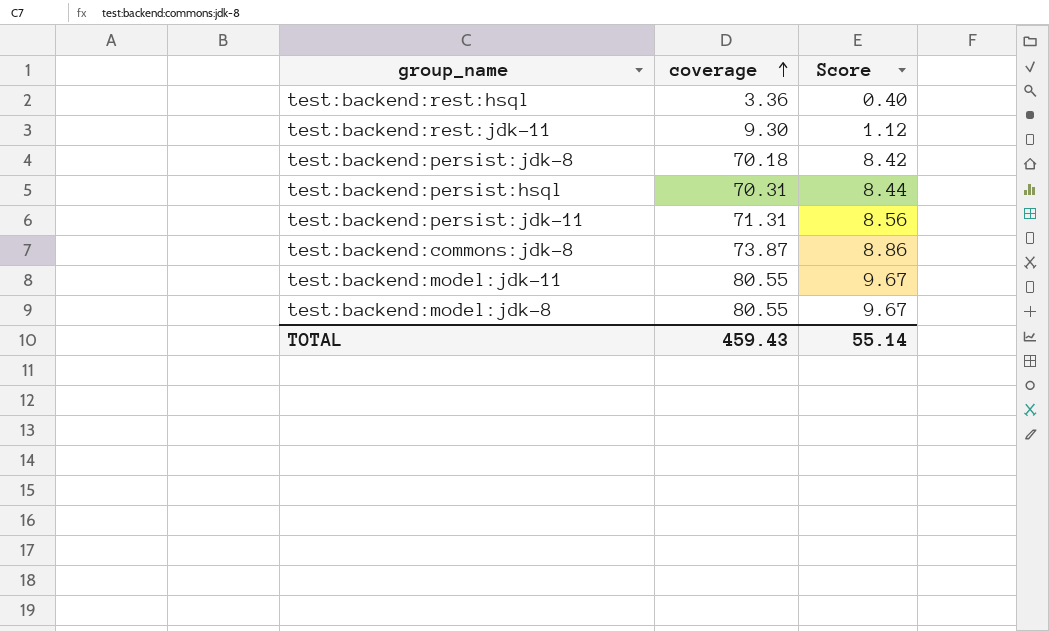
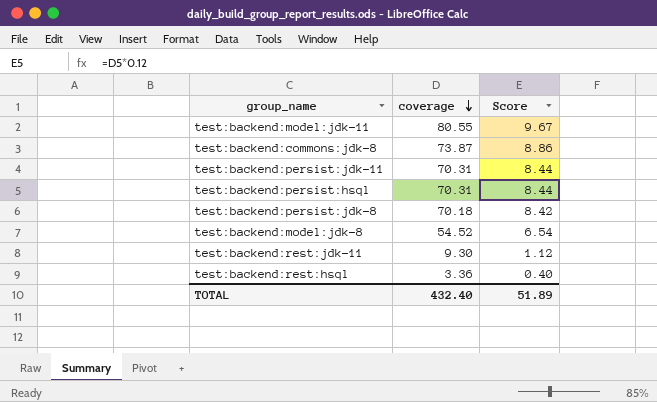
row order: coverage ascending -> coverage descending
test:backend:persist:jdk-11 | coverage: 71.31 -> 70.31
test:backend:persist:jdk-11 | Score: 8.56 -> 8.44
test:backend:model:jdk-8 | coverage: 80.55 -> 54.52
test:backend:model:jdk-8 | Score: 9.67 -> 6.54
TOTAL | coverage: 459.43 -> 432.40
TOTAL | Score: 55.14 -> 51.89

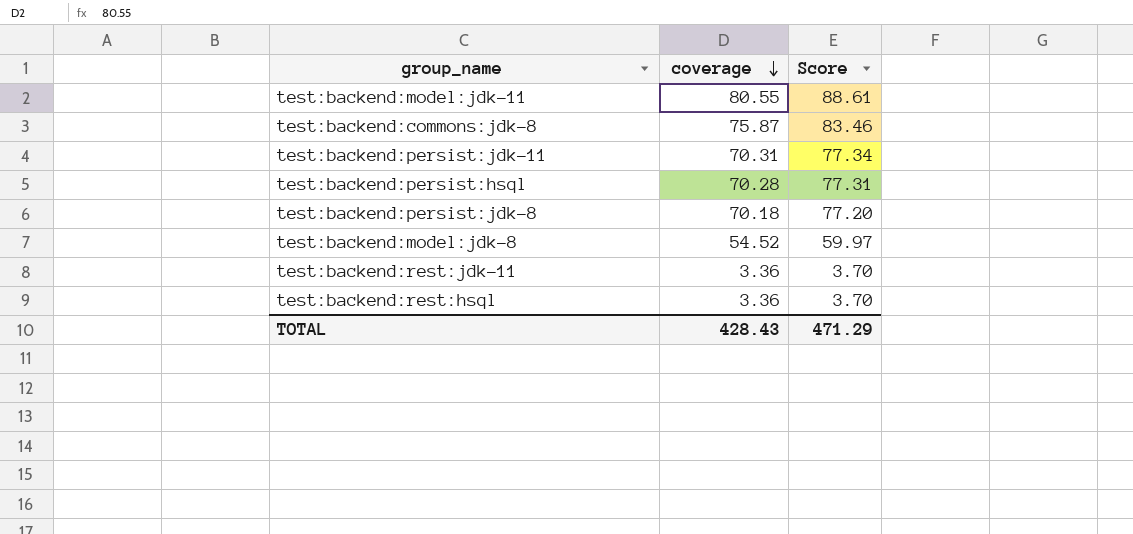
column Score | formula: [coverage] * 0.12 -> [coverage] * 1.1
test:backend:commons:jdk-8 | coverage: 73.87 -> 75.87
test:backend:persist:hsql | coverage: 70.31 -> 70.28
test:backend:rest:jdk-11 | coverage: 9.30 -> 3.36
TOTAL | coverage: 432.40 -> 428.43
TOTAL | Score: 51.89 -> 471.29

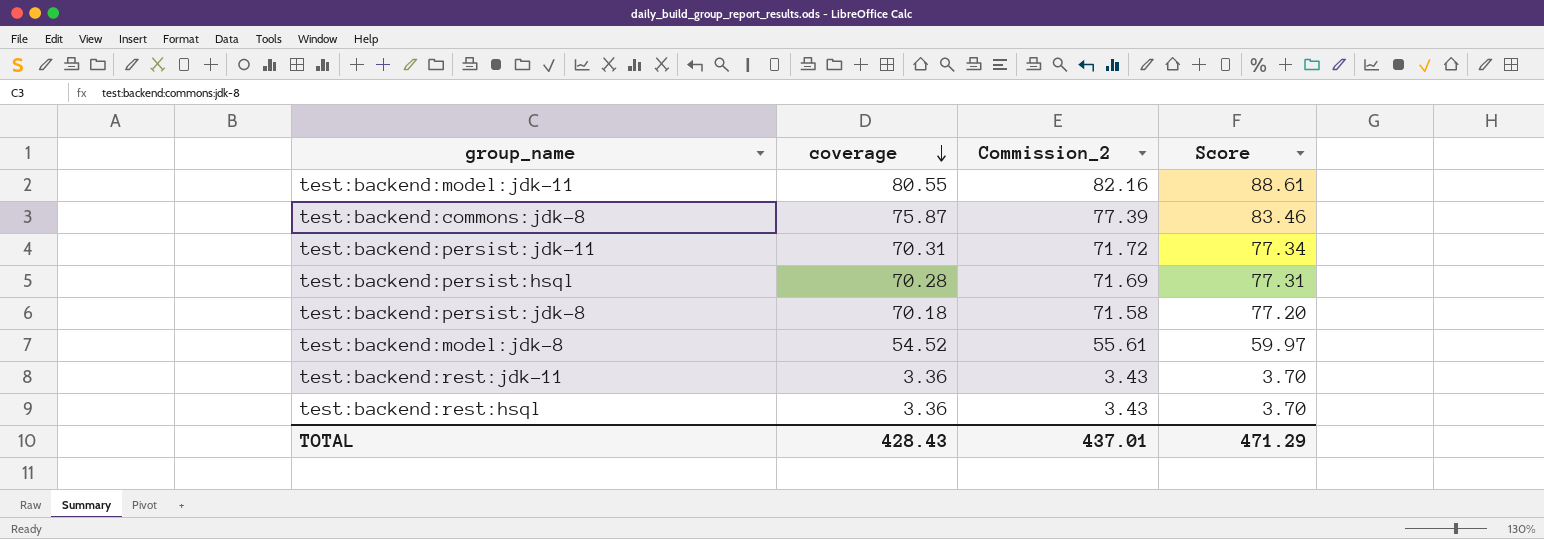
column Commission_2 | formula: none -> [coverage] * 1.02

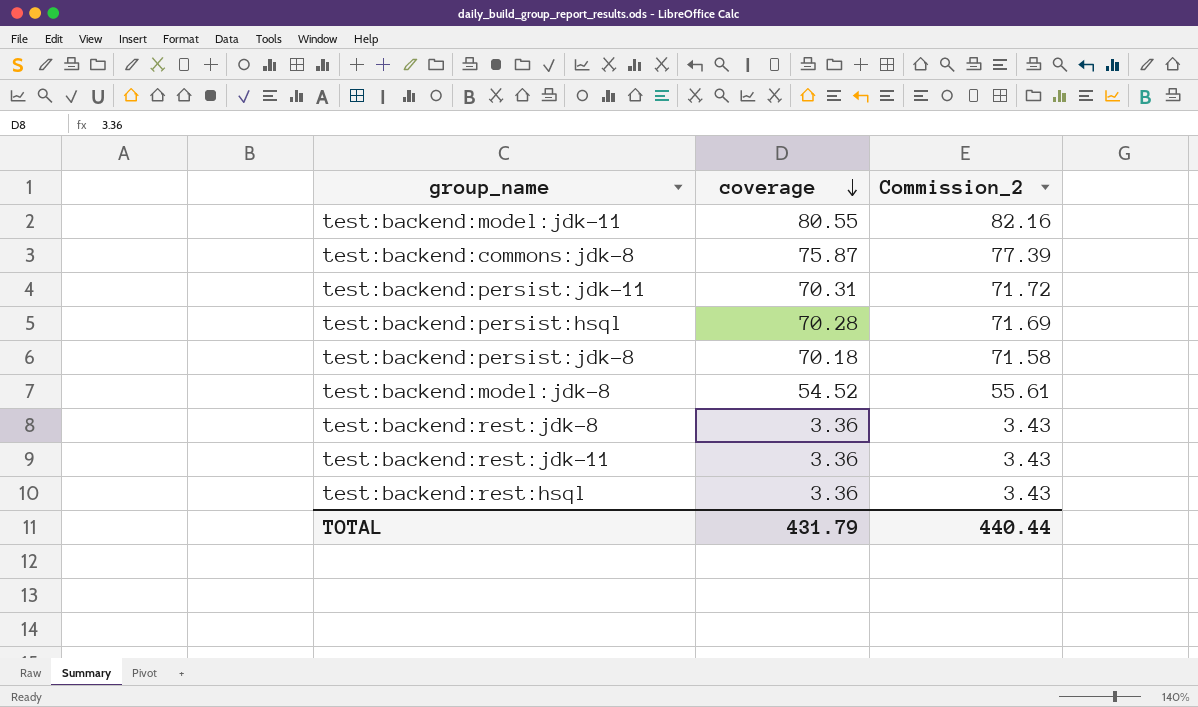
column Score | formula: [coverage] * 1.1 -> none
row test:backend:rest:jdk-8: none -> 3.36 | 3.43
TOTAL | coverage: 428.43 -> 431.79
TOTAL | Commission_2: 437.01 -> 440.44

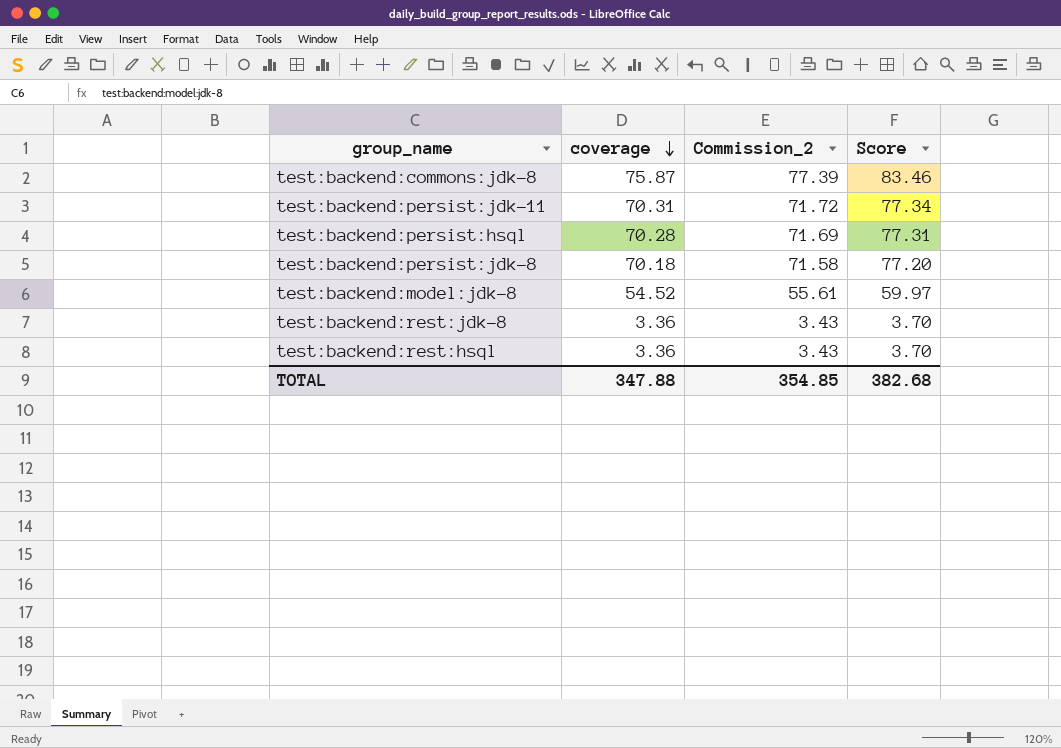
column Score | formula: none -> [coverage] * 1.1
row test:backend:model:jdk-11: 80.55 | 82.16 -> none
row test:backend:rest:jdk-11: 3.36 | 3.43 -> none
TOTAL | coverage: 431.79 -> 347.88
TOTAL | Commission_2: 440.44 -> 354.85

